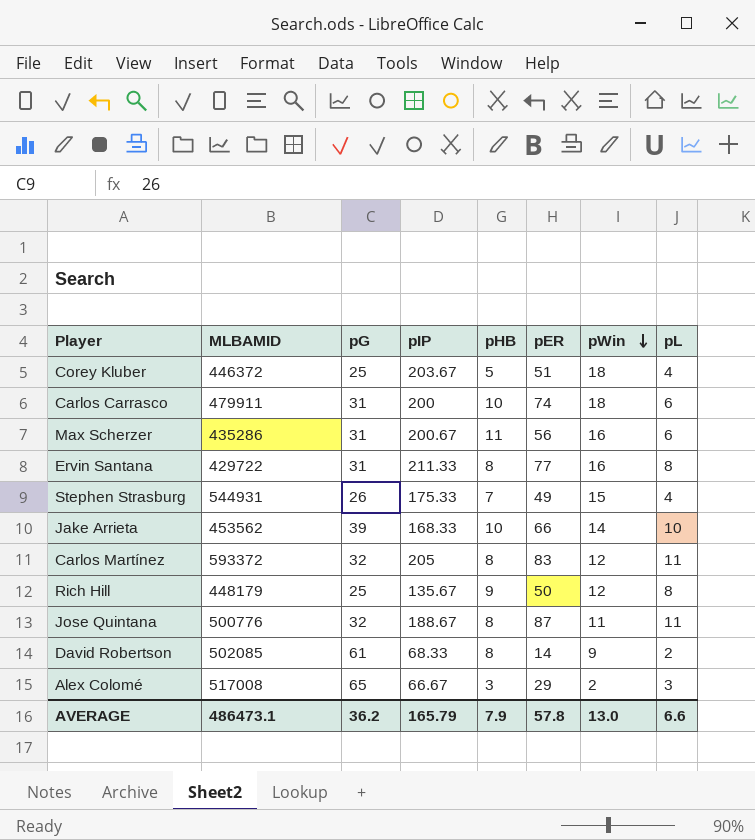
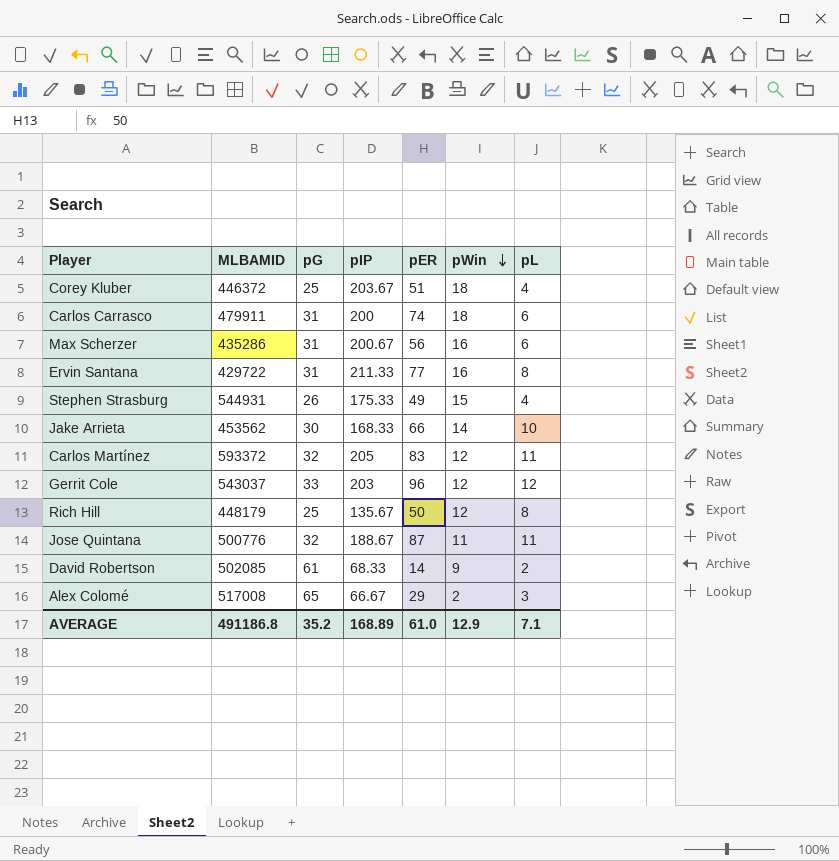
column pHB | position: 5 -> none
Jake Arrieta | pG: 39 -> 30
row Gerrit Cole: none -> 543037 | 33 | 203 | 96 | 12 | 12
AVERAGE | MLBAMID: 486473.1 -> 491186.8
AVERAGE | pG: 36.2 -> 35.2
AVERAGE | pIP: 165.79 -> 168.89
AVERAGE | pER: 57.8 -> 61.0
AVERAGE | pWin: 13.0 -> 12.9
AVERAGE | pL: 6.6 -> 7.1

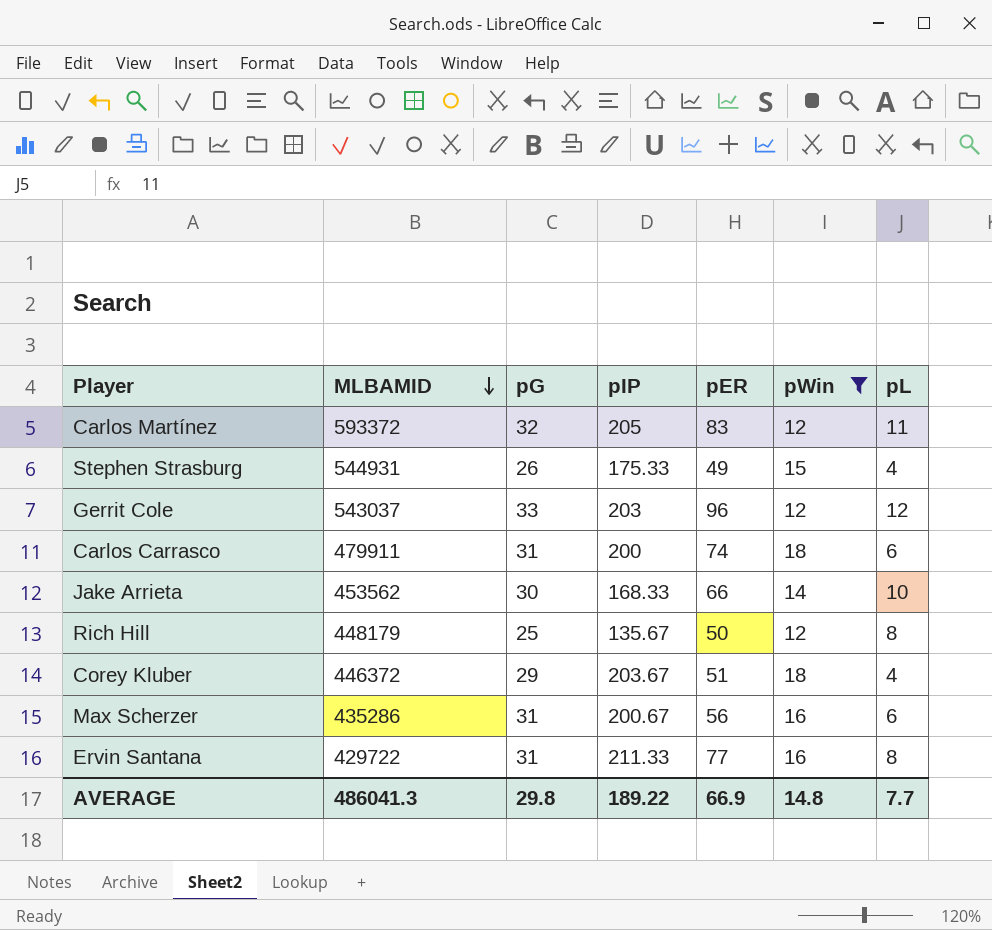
filter: none -> pWin >= 12
row order: pWin descending -> MLBAMID descending
Corey Kluber | pG: 25 -> 29
AVERAGE | MLBAMID: 491186.8 -> 486041.3
AVERAGE | pG: 35.2 -> 29.8
AVERAGE | pIP: 168.89 -> 189.22
AVERAGE | pER: 61.0 -> 66.9
AVERAGE | pWin: 12.9 -> 14.8
AVERAGE | pL: 7.1 -> 7.7

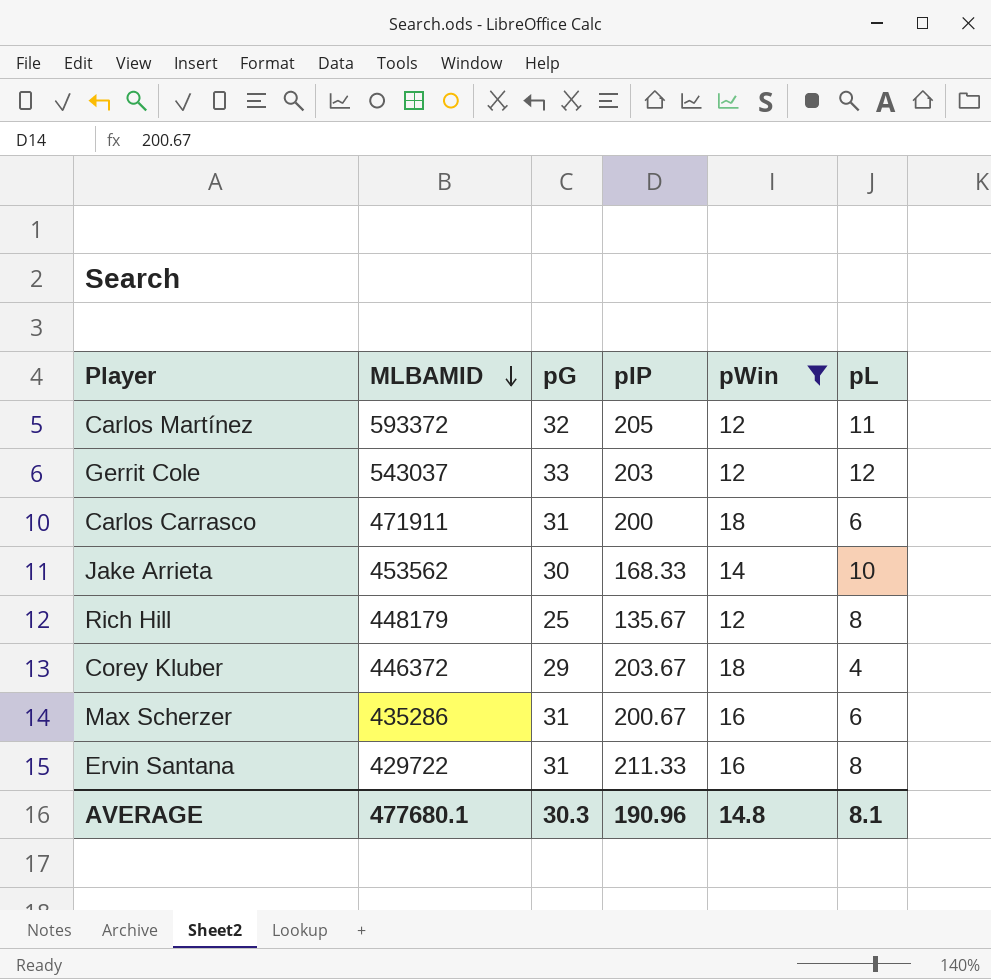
column pER | position: 5 -> none
row Stephen Strasburg: 544931 | 26 | 175.33 | 49 | 15 | 4 -> none
Carlos Carrasco | MLBAMID: 479911 -> 471911
AVERAGE | MLBAMID: 486041.3 -> 477680.1
AVERAGE | pG: 29.8 -> 30.3
AVERAGE | pIP: 189.22 -> 190.96
AVERAGE | pL: 7.7 -> 8.1

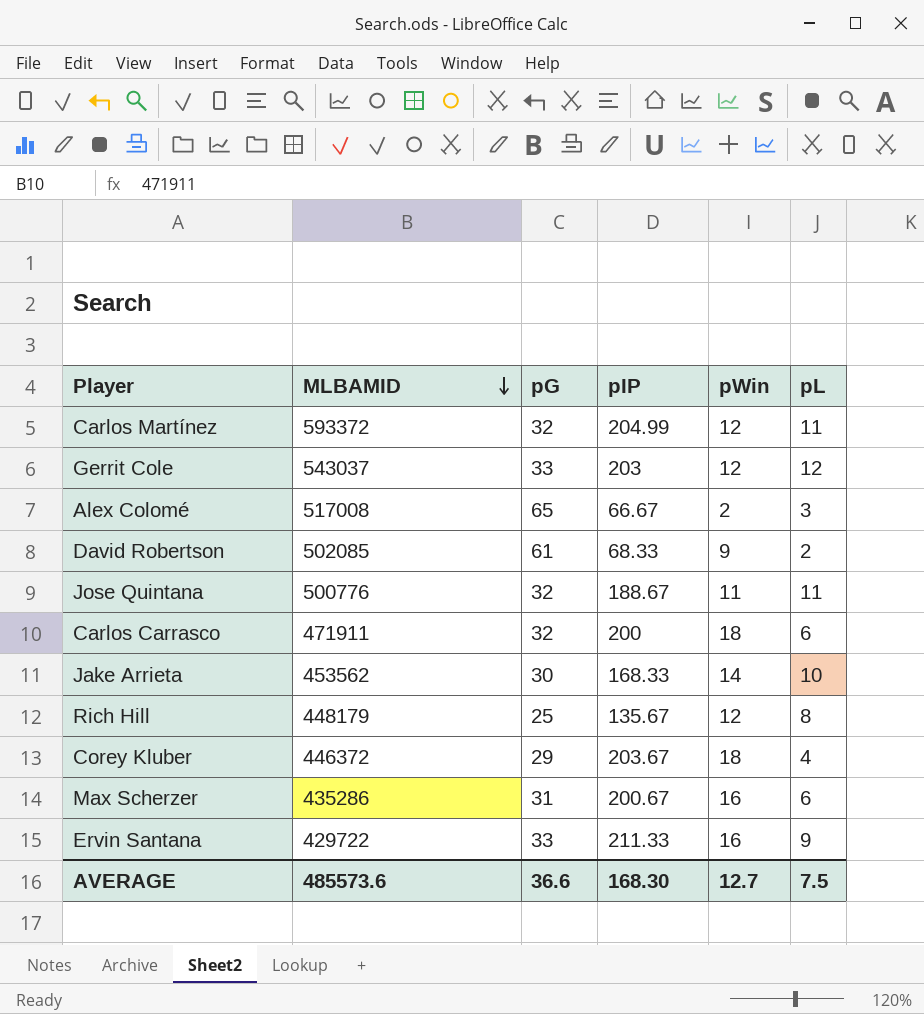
filter: pWin >= 12 -> none
Carlos Martínez | pIP: 205 -> 204.99
Carlos Carrasco | pG: 31 -> 32
Ervin Santana | pG: 31 -> 33
Ervin Santana | pL: 8 -> 9
AVERAGE | MLBAMID: 477680.1 -> 485573.6
AVERAGE | pG: 30.3 -> 36.6
AVERAGE | pIP: 190.96 -> 168.30
AVERAGE | pWin: 14.8 -> 12.7
AVERAGE | pL: 8.1 -> 7.5

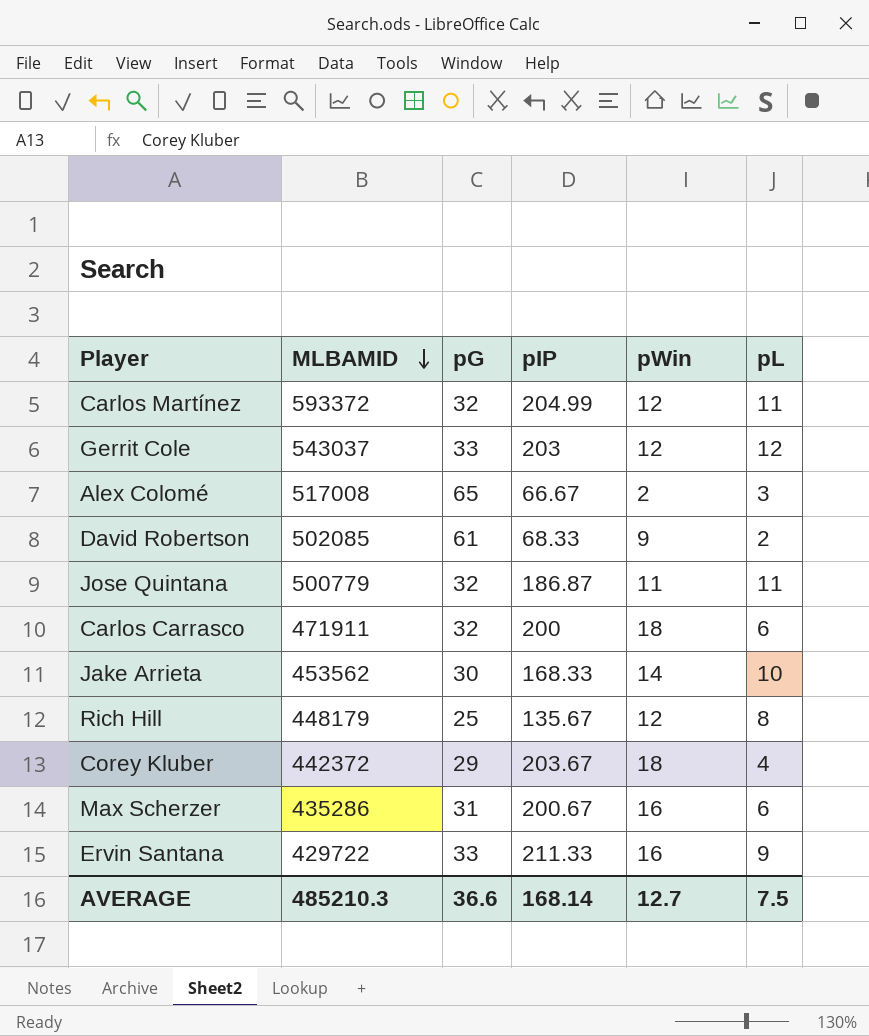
Jose Quintana | MLBAMID: 500776 -> 500779
Jose Quintana | pIP: 188.67 -> 186.87
Corey Kluber | MLBAMID: 446372 -> 442372
AVERAGE | MLBAMID: 485573.6 -> 485210.3
AVERAGE | pIP: 168.30 -> 168.14

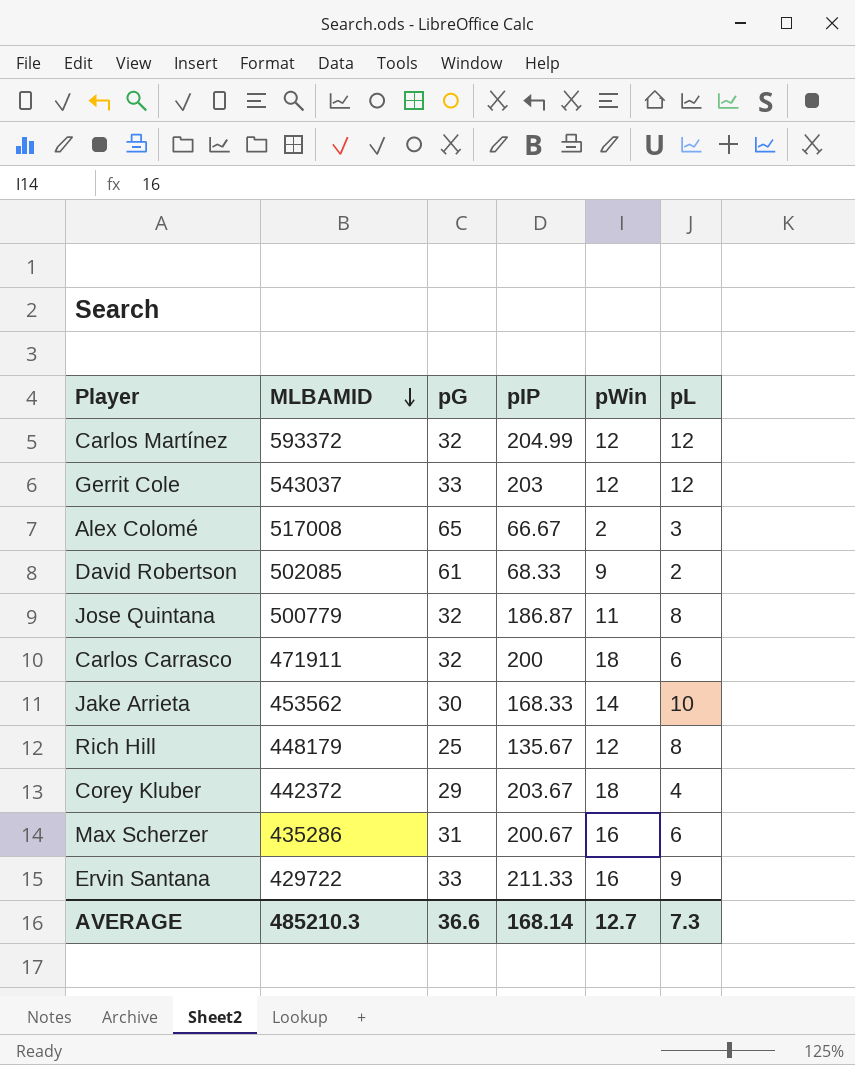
Carlos Martínez | pL: 11 -> 12
Jose Quintana | pL: 11 -> 8
AVERAGE | pL: 7.5 -> 7.3

